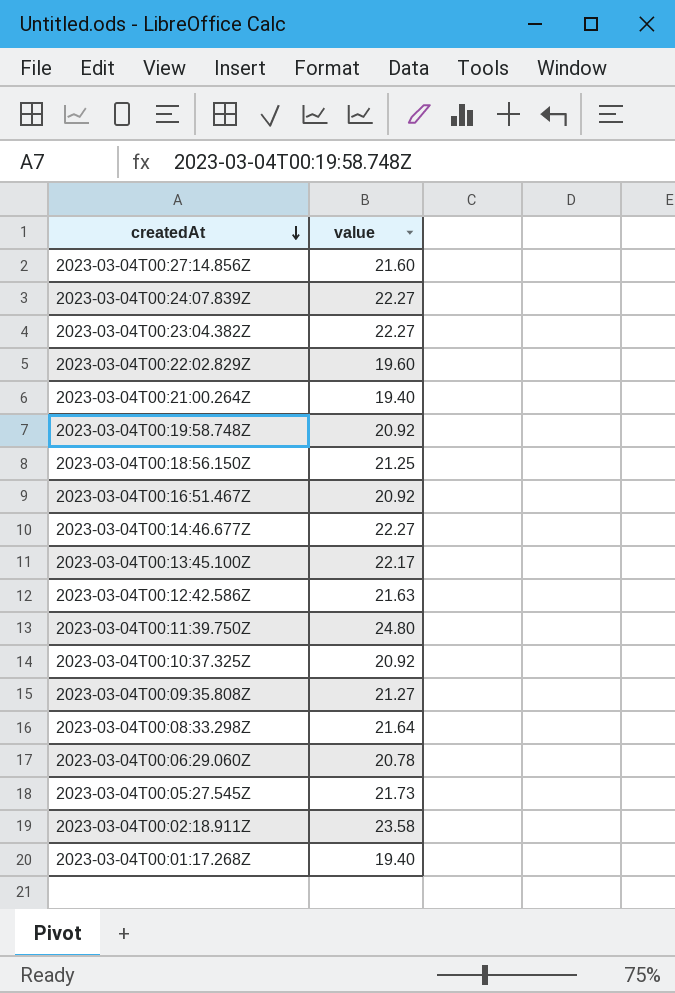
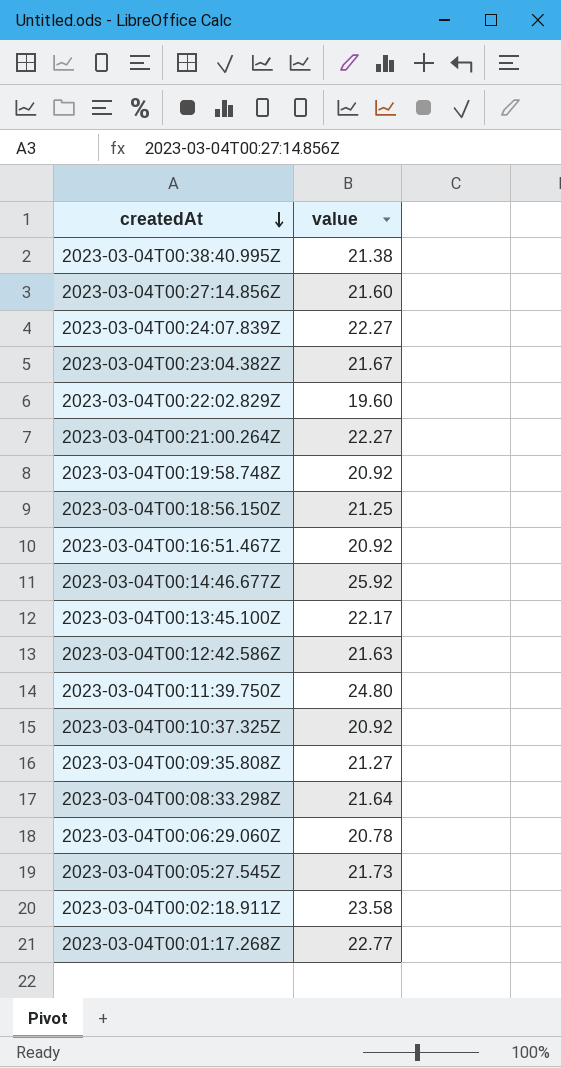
row 2023-03-04T00:38:40.995Z: none -> 21.38
2023-03-04T00:23:04.382Z | value: 22.27 -> 21.67
2023-03-04T00:21:00.264Z | value: 19.40 -> 22.27
2023-03-04T00:14:46.677Z | value: 22.27 -> 25.92
2023-03-04T00:01:17.268Z | value: 19.40 -> 22.77

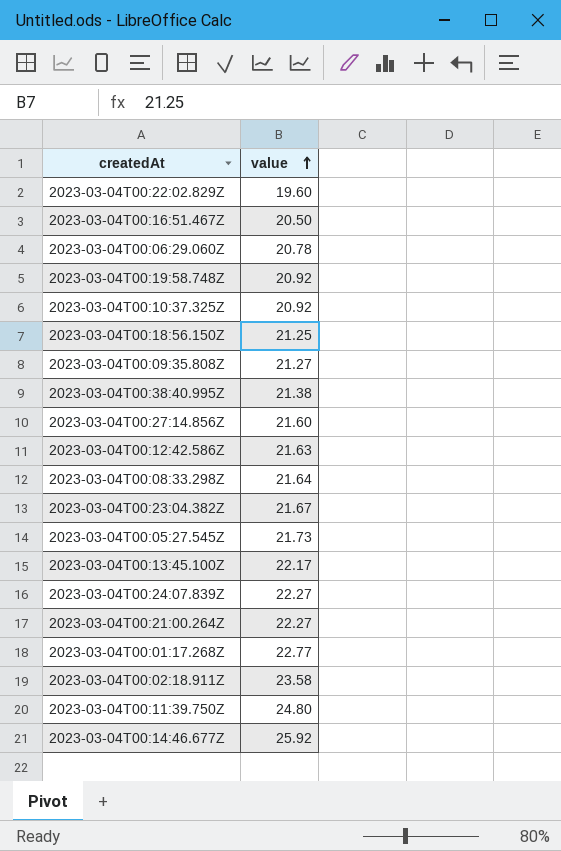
row order: createdAt descending -> value ascending
2023-03-04T00:16:51.467Z | value: 20.92 -> 20.50

